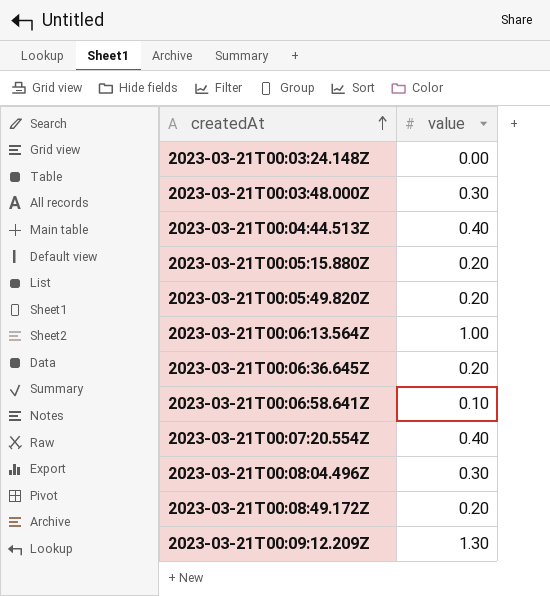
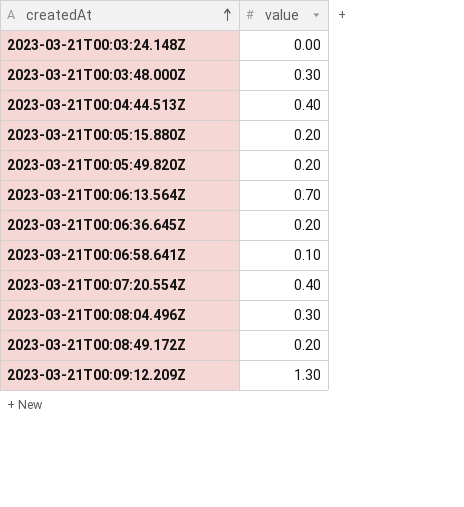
2023-03-21T00:06:13.564Z | value: 1.00 -> 0.70

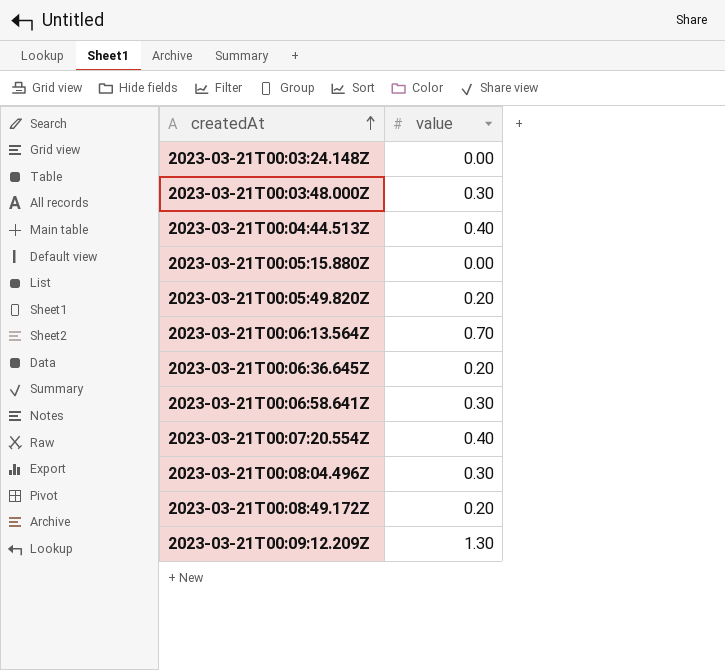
2023-03-21T00:05:15.880Z | value: 0.20 -> 0.00
2023-03-21T00:06:58.641Z | value: 0.10 -> 0.30

